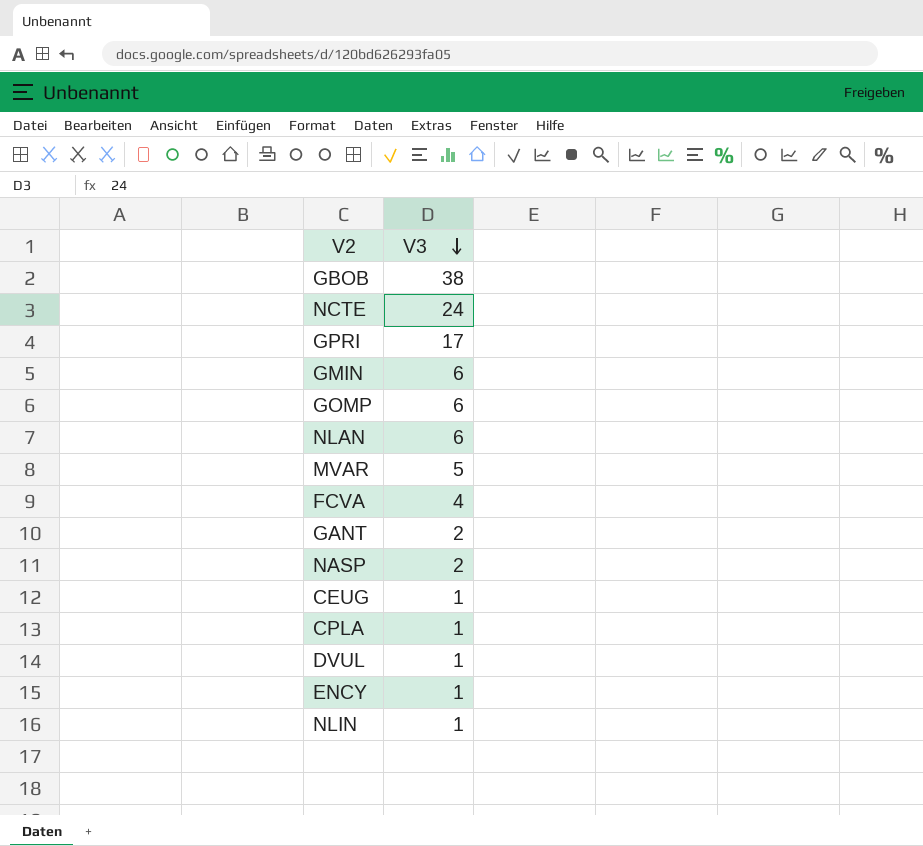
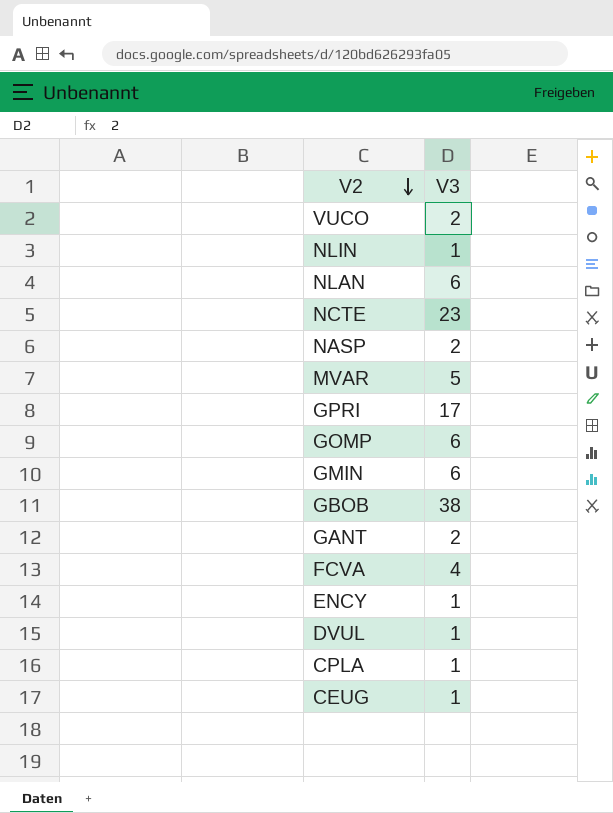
row order: V3 descending -> V2 descending
row VUCO: none -> 2
NCTE | V3: 24 -> 23

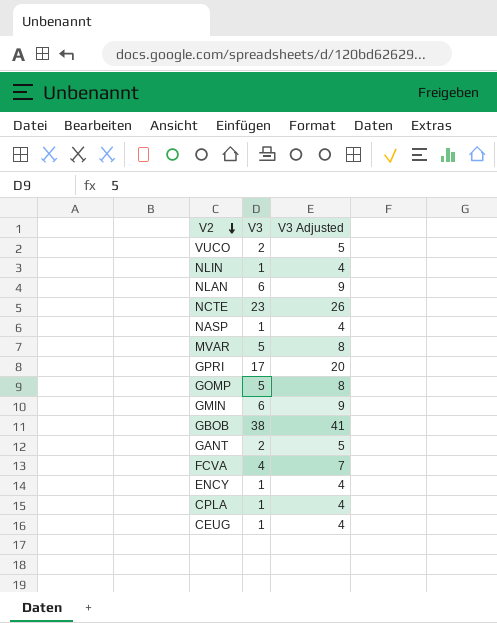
column V3 Adjusted | formula: none -> [V3] + 3
row DVUL: 1 -> none
NASP | V3: 2 -> 1
GOMP | V3: 6 -> 5

